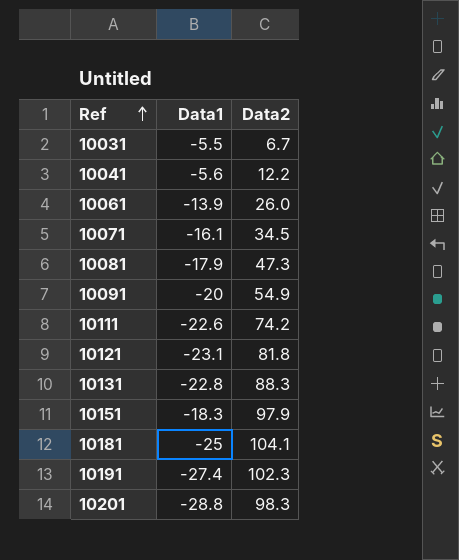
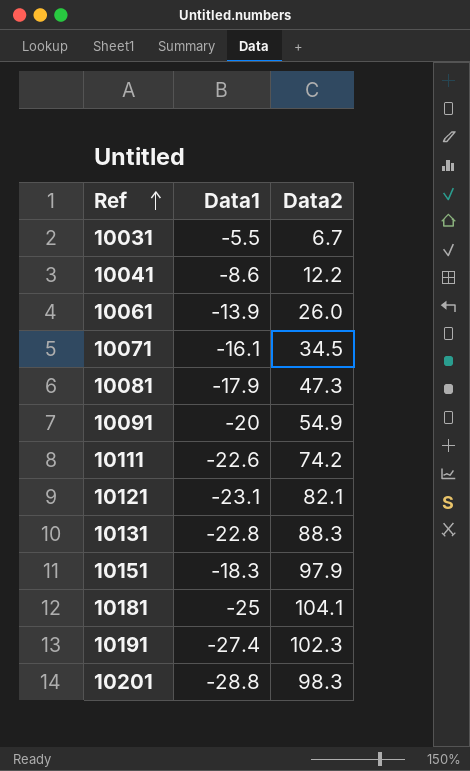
10041 | Data1: -5.6 -> -8.6
10121 | Data2: 81.8 -> 82.1

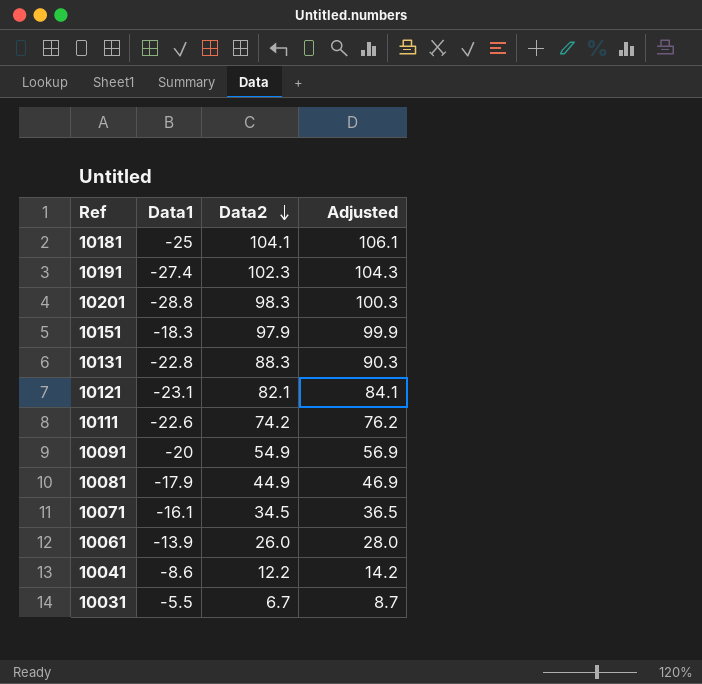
row order: Ref ascending -> Data2 descending
column Adjusted | formula: none -> [Data2] + 2
10081 | Data2: 47.3 -> 44.9

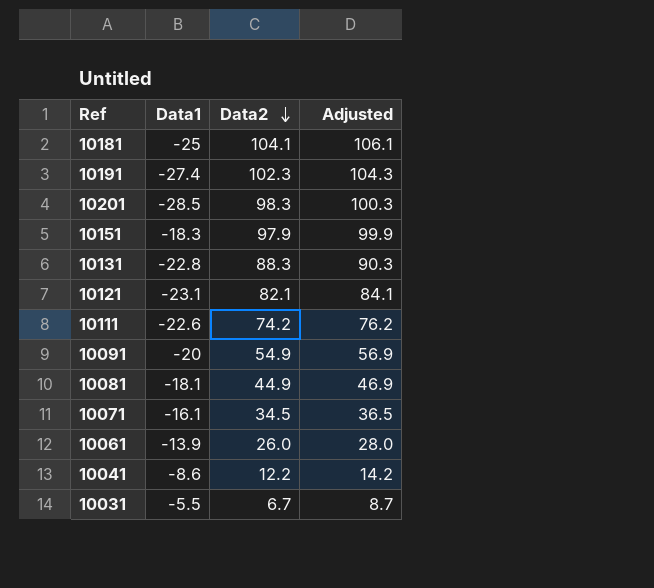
10201 | Data1: -28.8 -> -28.5
10081 | Data1: -17.9 -> -18.1

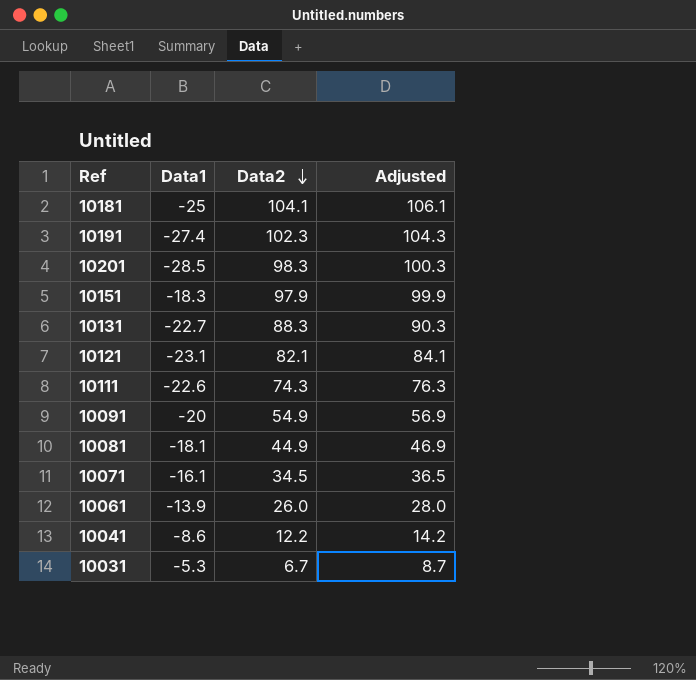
10131 | Data1: -22.8 -> -22.7
10111 | Data2: 74.2 -> 74.3
10111 | Adjusted: 76.2 -> 76.3
10031 | Data1: -5.5 -> -5.3

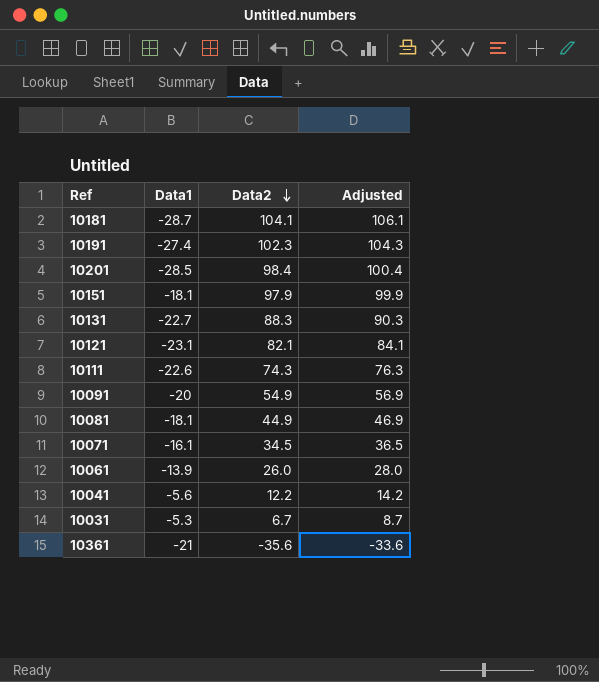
10181 | Data1: -25 -> -28.7
10201 | Data2: 98.3 -> 98.4
10201 | Adjusted: 100.3 -> 100.4
10151 | Data1: -18.3 -> -18.1
10041 | Data1: -8.6 -> -5.6
row 10361: none -> -21 | -35.6 | -33.6

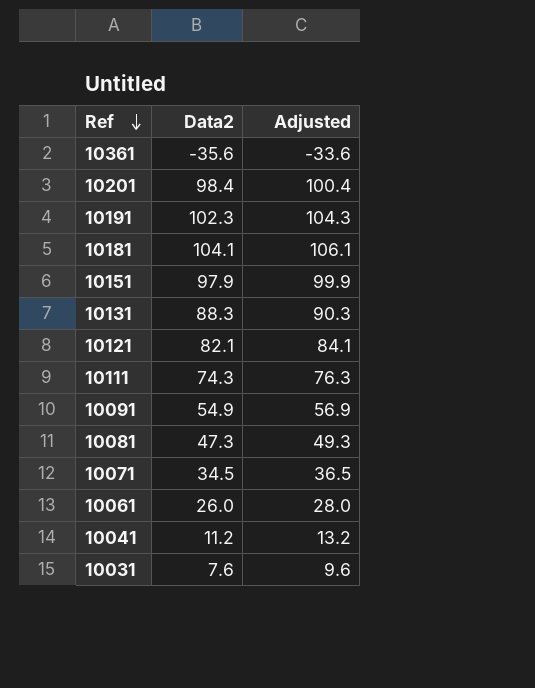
row order: Data2 descending -> Ref descending
column Data1 | position: 2 -> none
10081 | Data2: 44.9 -> 47.3
10081 | Adjusted: 46.9 -> 49.3
10041 | Data2: 12.2 -> 11.2
10041 | Adjusted: 14.2 -> 13.2
10031 | Data2: 6.7 -> 7.6
10031 | Adjusted: 8.7 -> 9.6

